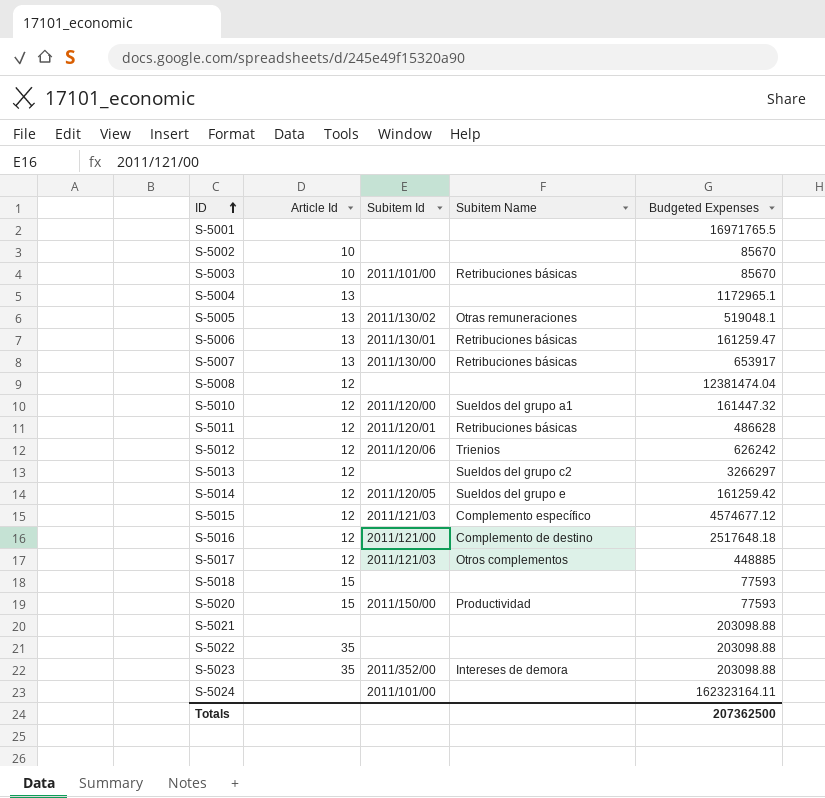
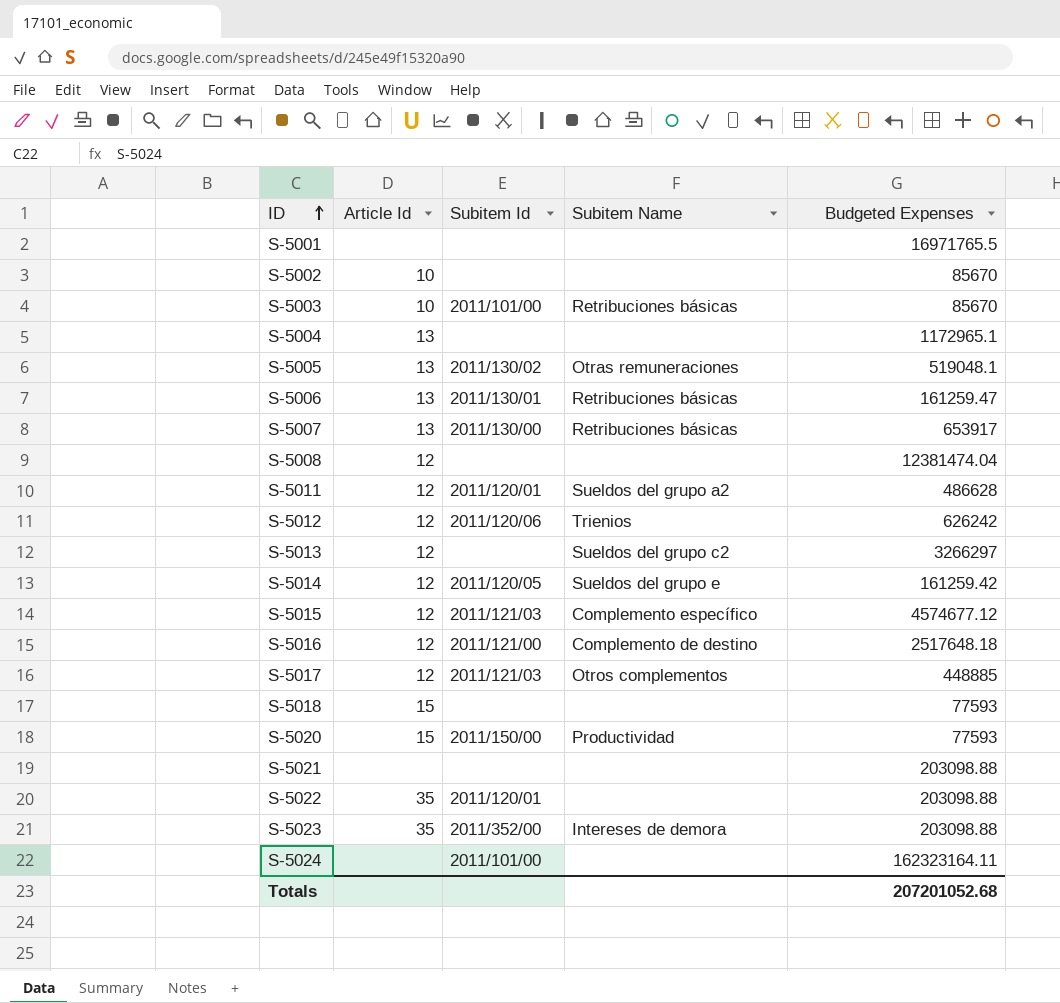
row S-5010: 12 | 2011/120/00 | Sueldos del grupo a1 | 161447.32 -> none
S-5011 | Subitem Name: Retribuciones básicas -> Sueldos del grupo a2
S-5022 | Subitem Id: none -> 2011/120/01
Totals | Budgeted Expenses: 207362500 -> 207201052.68

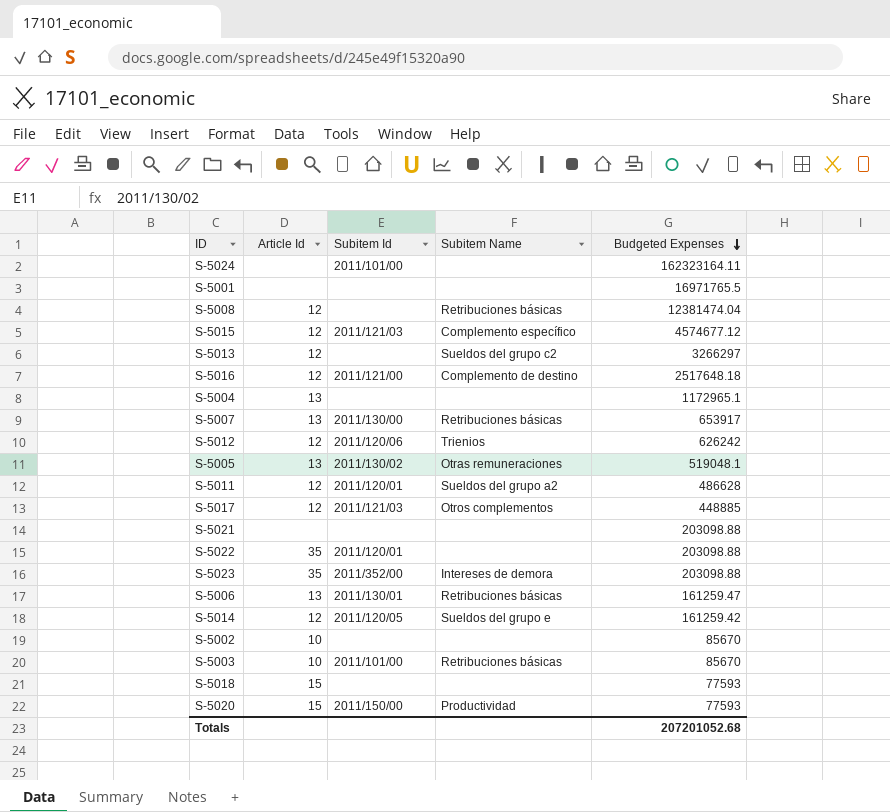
row order: ID ascending -> Budgeted Expenses descending
S-5008 | Subitem Name: none -> Retribuciones básicas

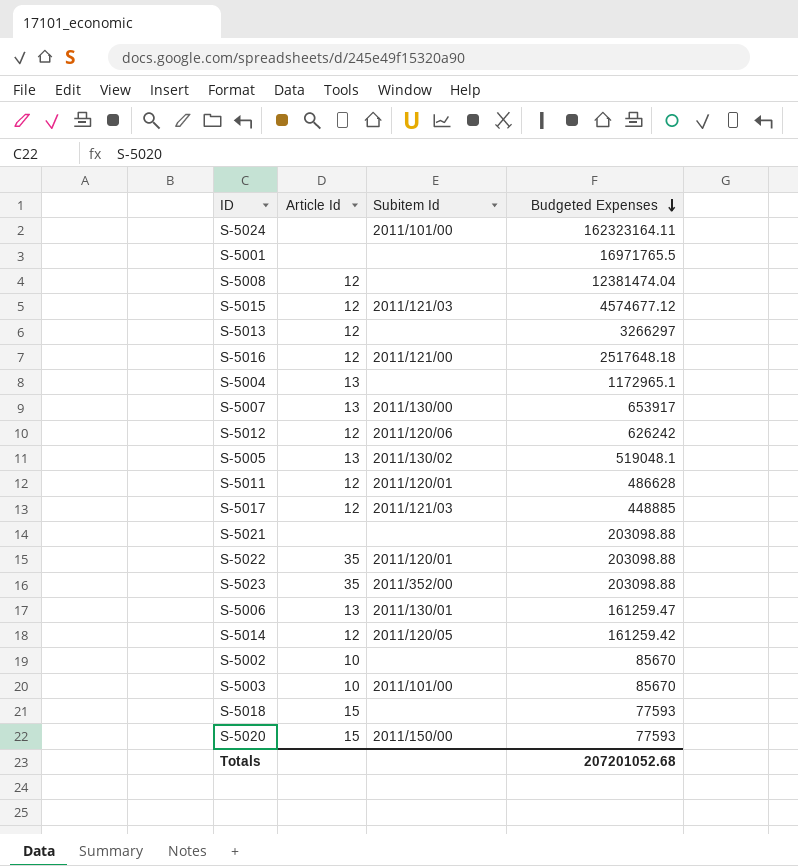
column Subitem Name | position: 4 -> none

